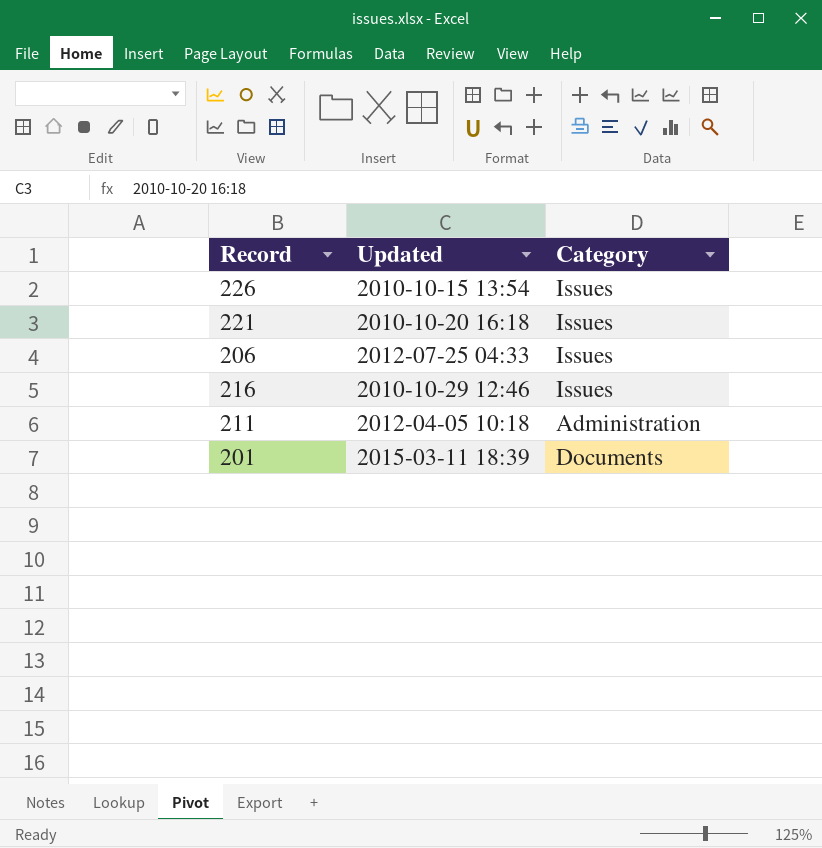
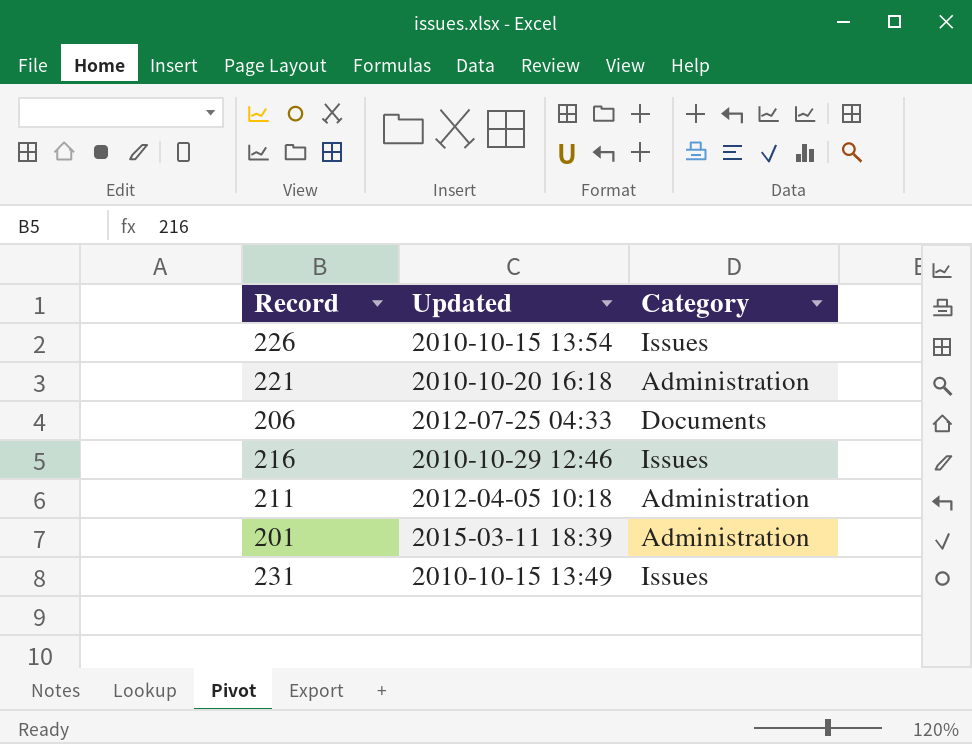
221 | Category: Issues -> Administration
206 | Category: Issues -> Documents
201 | Category: Documents -> Administration
row 231: none -> 2010-10-15 13:49 | Issues

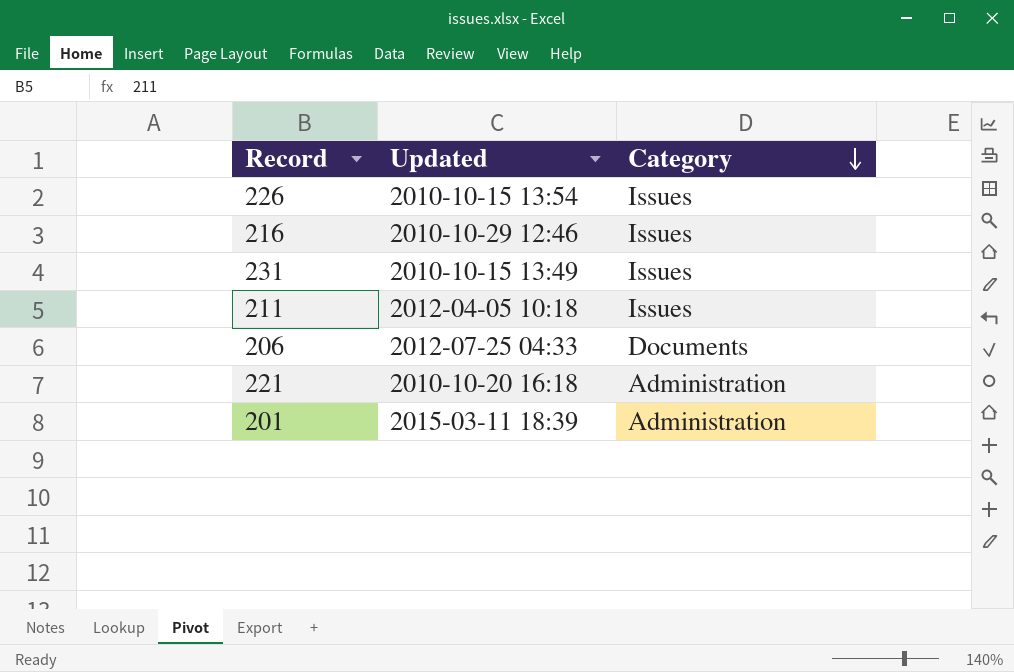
row order: none -> Category descending
211 | Category: Administration -> Issues

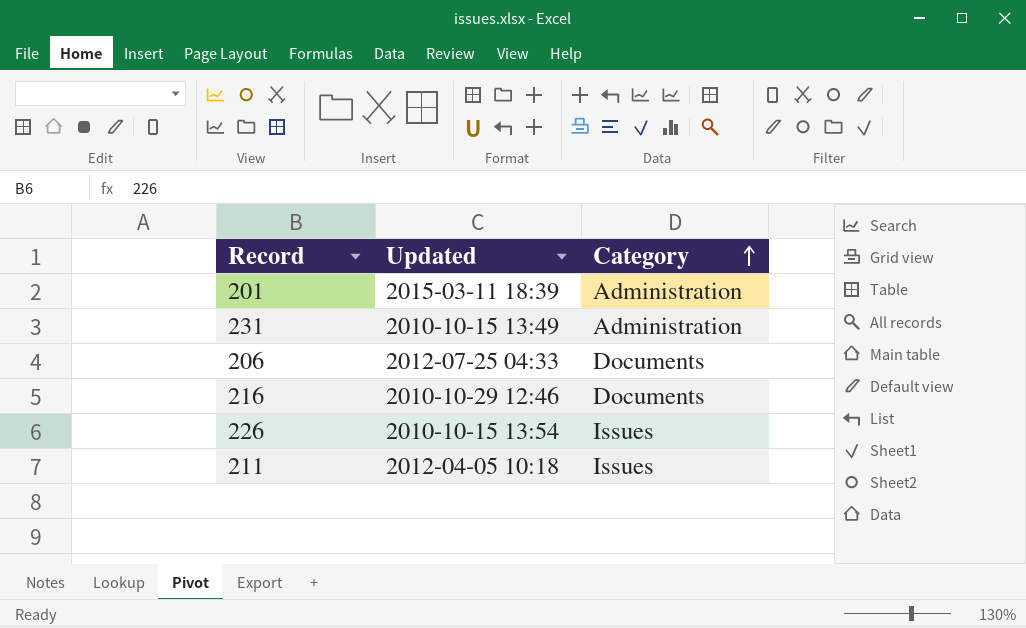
row order: Category descending -> Category ascending
row 221: 2010-10-20 16:18 | Administration -> none
231 | Category: Issues -> Administration
216 | Category: Issues -> Documents

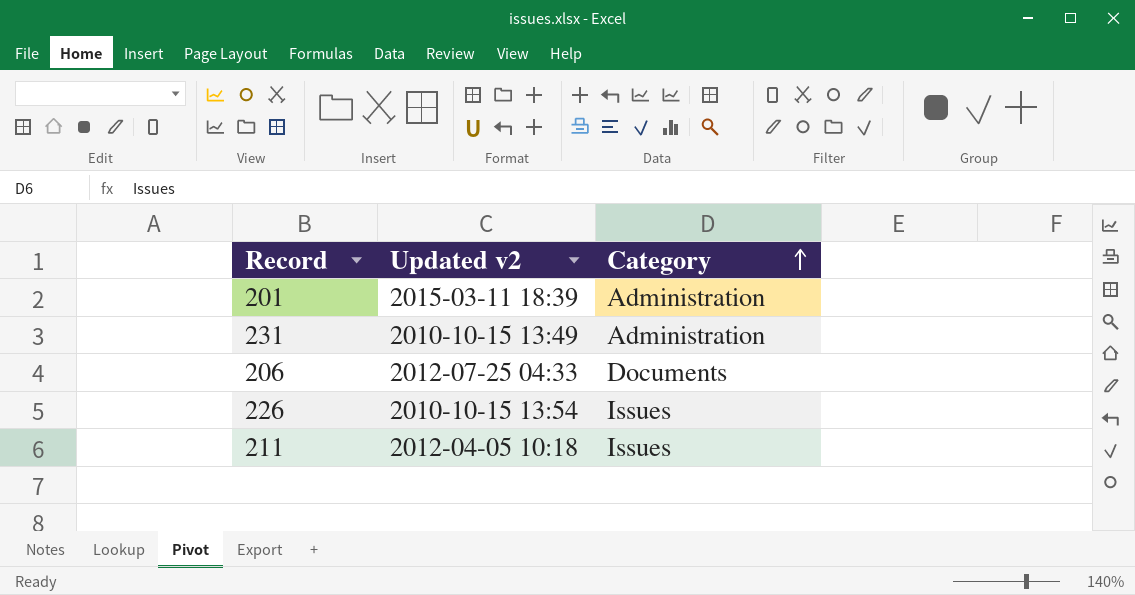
column name: Updated -> Updated v2
row 216: 2010-10-29 12:46 | Documents -> none

